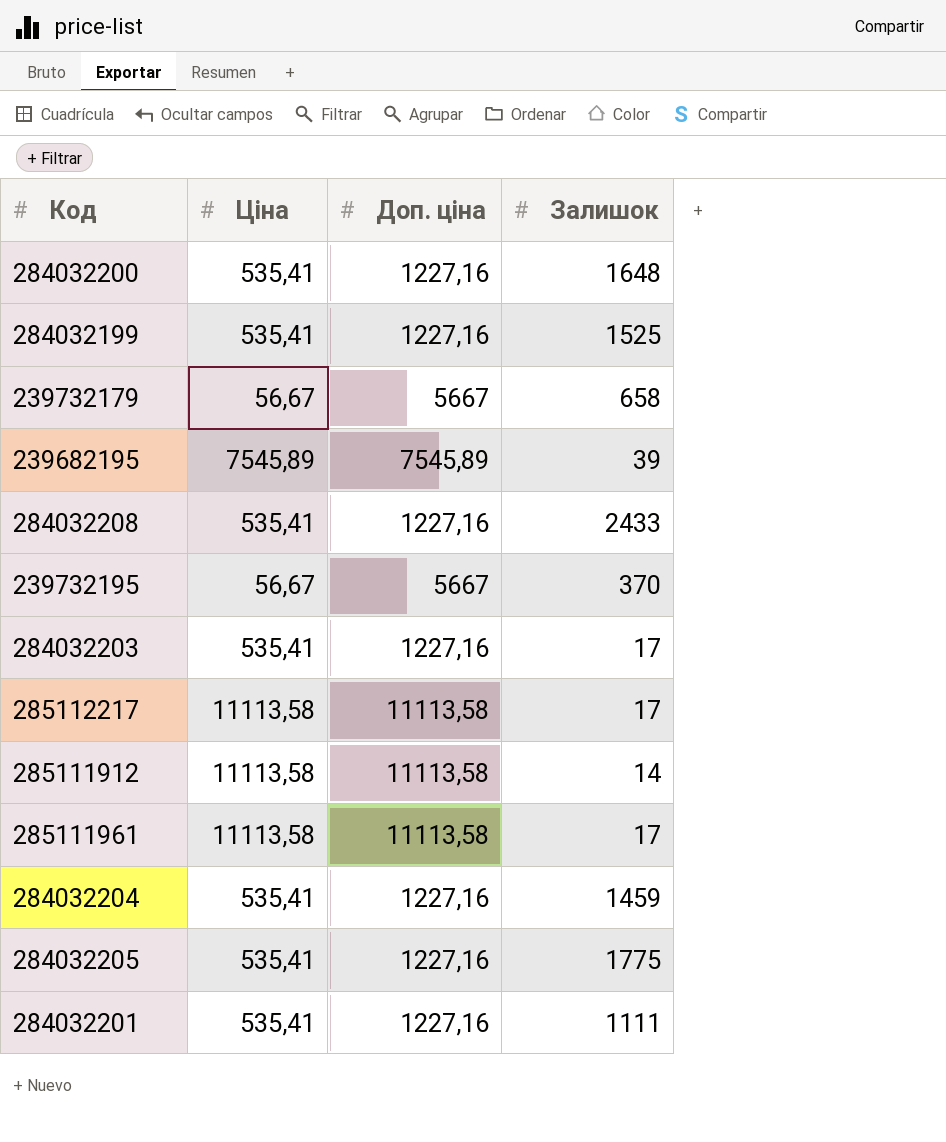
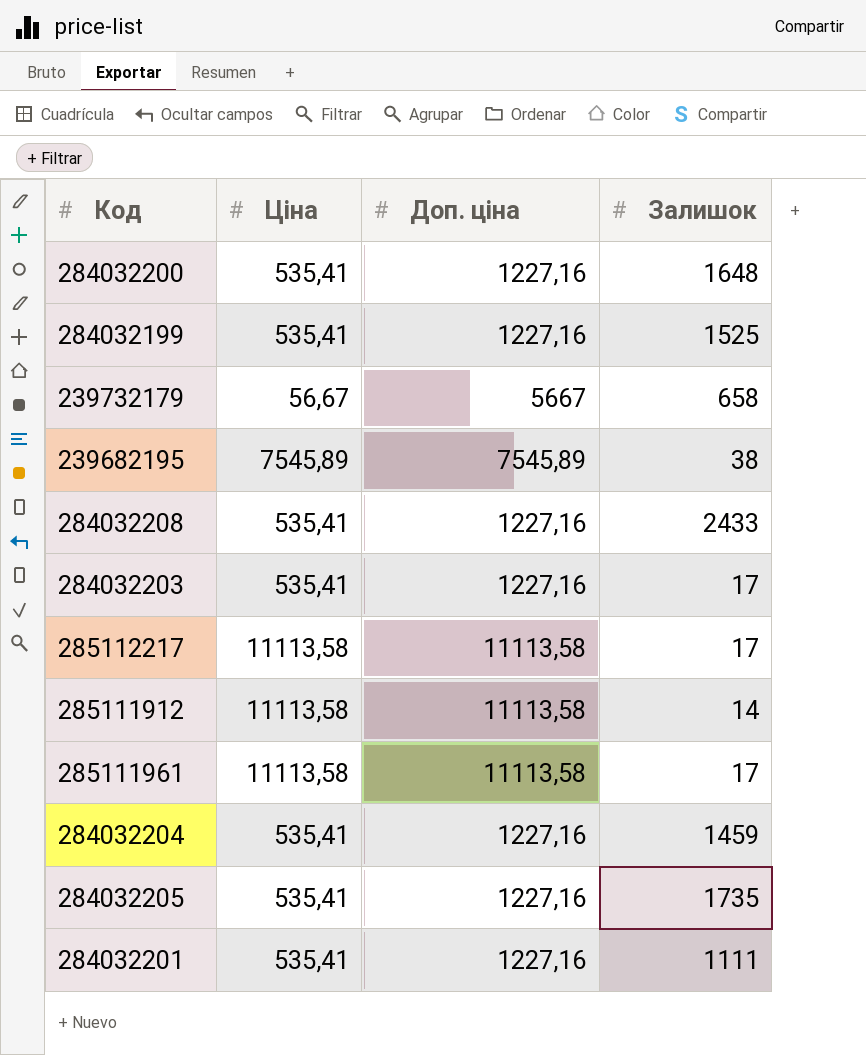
row 239732195: 56,67 | 5667 | 370 -> none
239682195 | Залишок: 39 -> 38
284032205 | Залишок: 1775 -> 1735

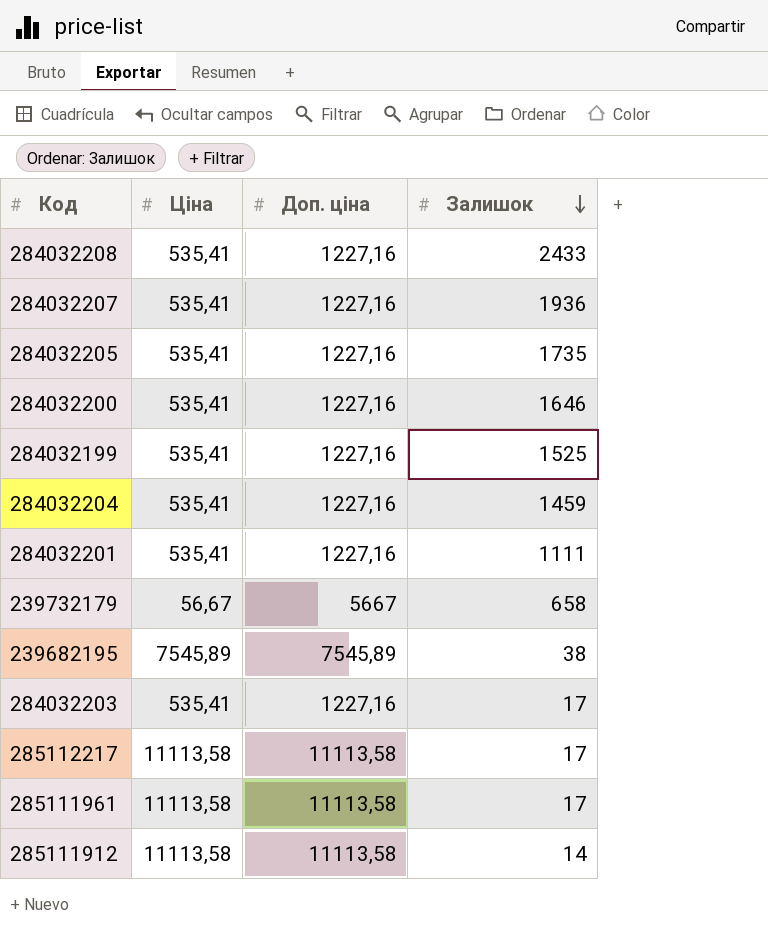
row order: none -> Залишок descending
row 284032207: none -> 535,41 | 1227,16 | 1936
284032200 | Залишок: 1648 -> 1646

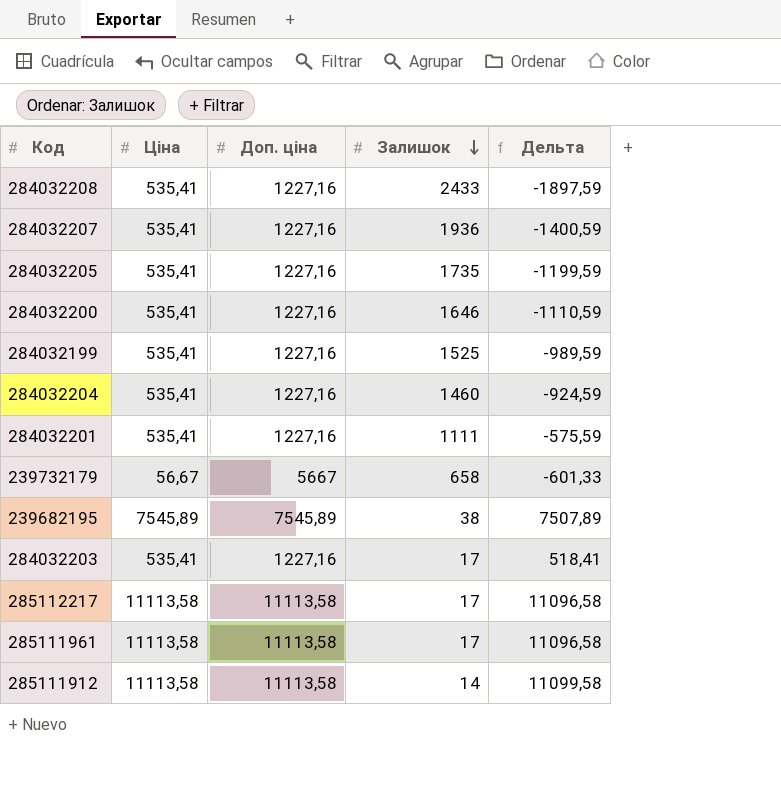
column Дельта | formula: none -> [Ціна] - [Залишок]
284032204 | Залишок: 1459 -> 1460

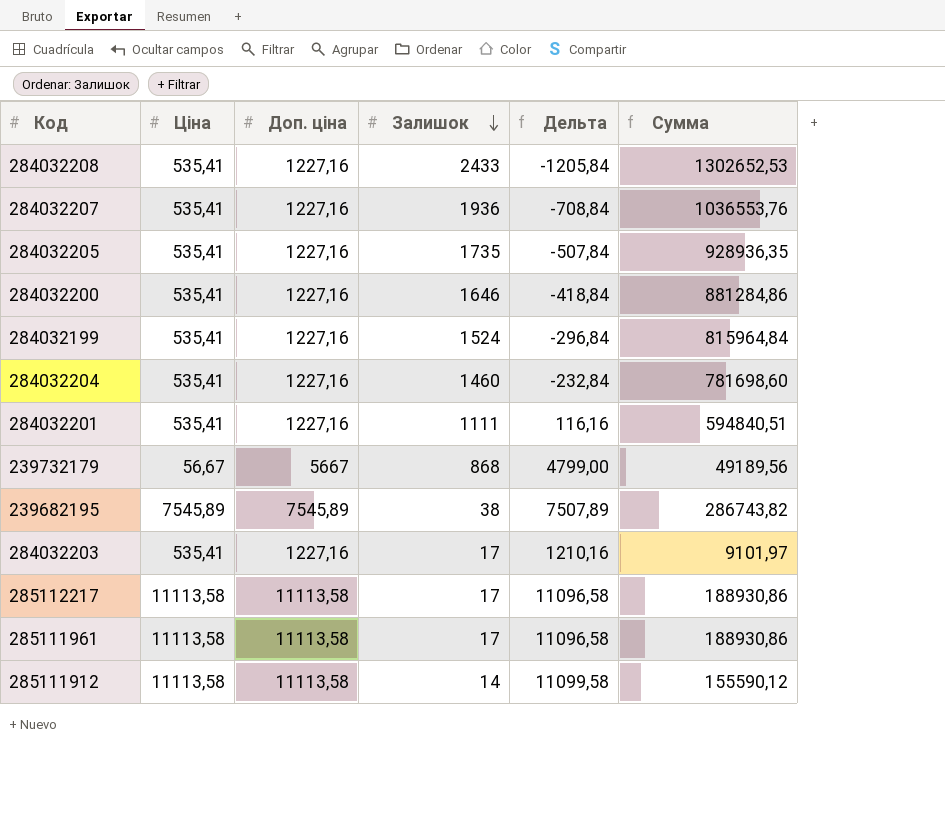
column Дельта | formula: [Ціна] - [Залишок] -> [Доп. ціна] - [Залишок]
column Сумма | formula: none -> [Ціна] * [Залишок]
284032199 | Залишок: 1525 -> 1524
239732179 | Залишок: 658 -> 868

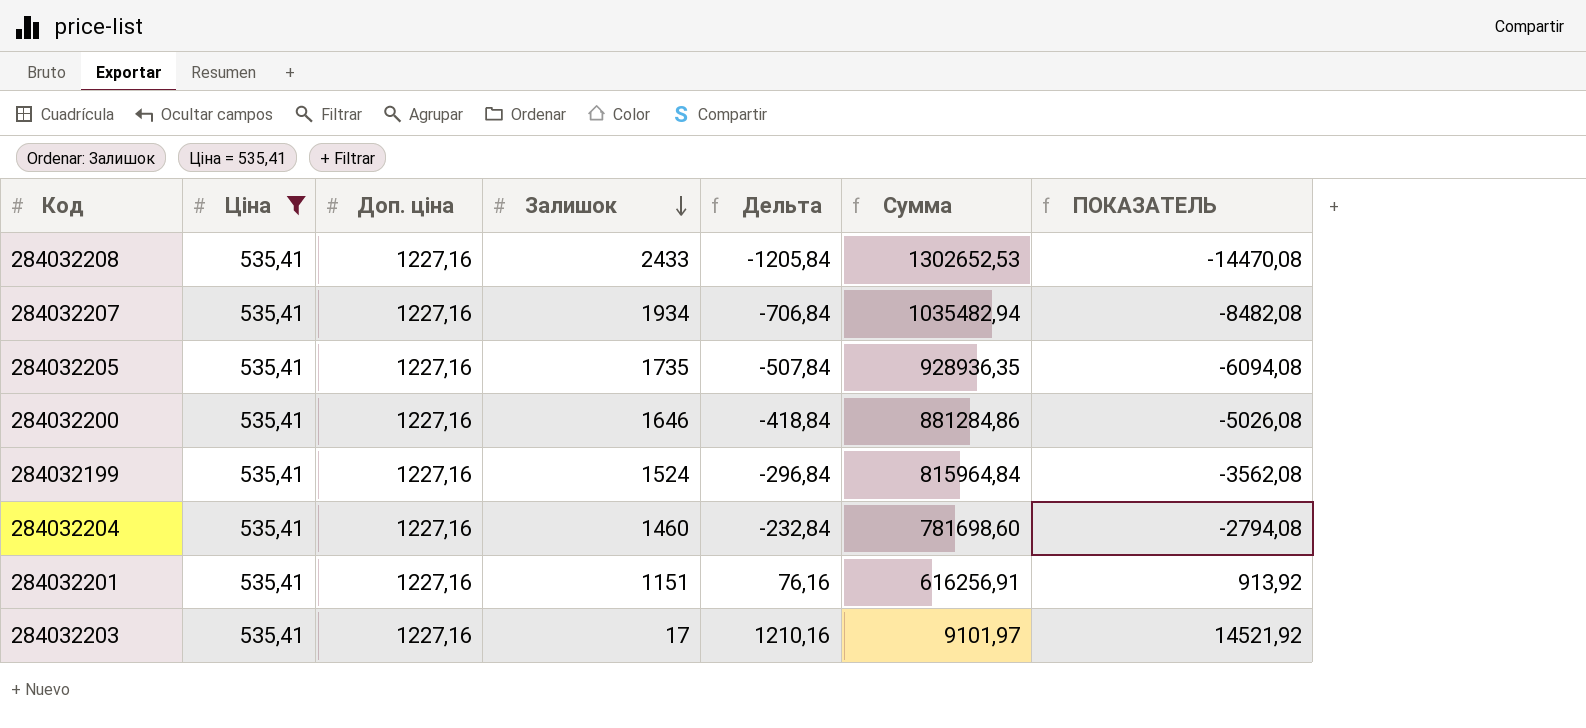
filter: none -> Ціна = 535,41
column ПОКАЗАТЕЛЬ | formula: none -> [Дельта] * 12
284032207 | Залишок: 1936 -> 1934
284032207 | Дельта: -708,84 -> -706,84
284032207 | Сумма: 1036553,76 -> 1035482,94
284032201 | Залишок: 1111 -> 1151
284032201 | Дельта: 116,16 -> 76,16
284032201 | Сумма: 594840,51 -> 616256,91

